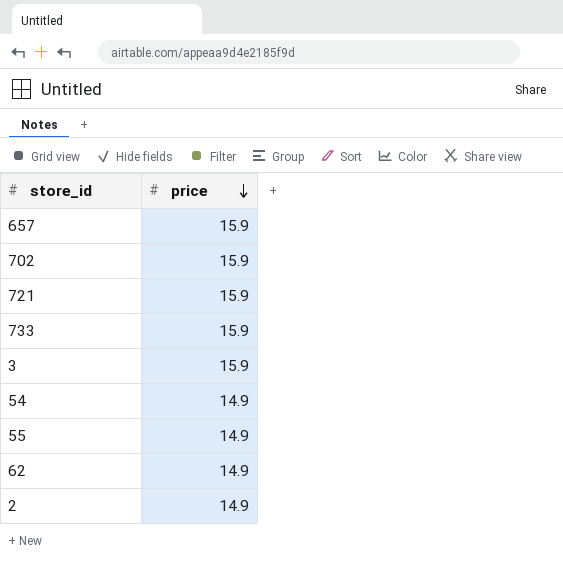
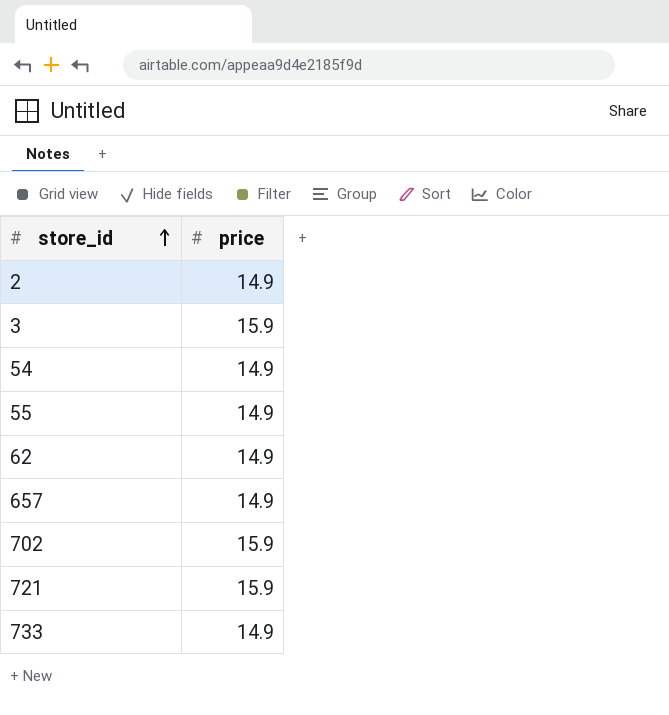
row order: price descending -> store_id ascending
657 | price: 15.9 -> 14.9
733 | price: 15.9 -> 14.9

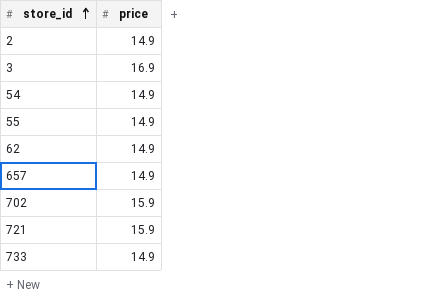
3 | price: 15.9 -> 16.9

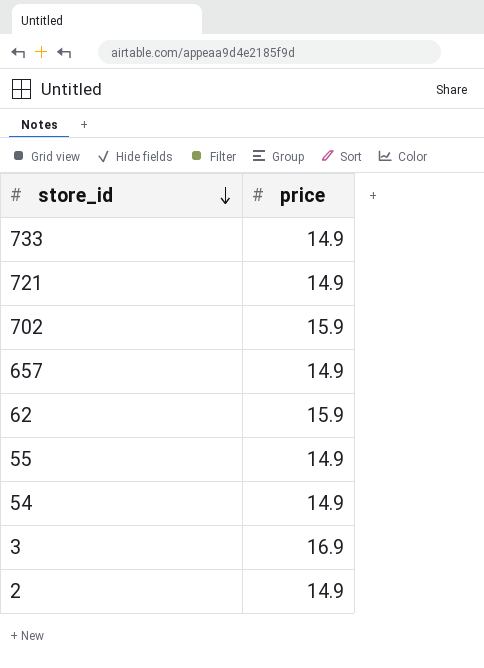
row order: store_id ascending -> store_id descending
721 | price: 15.9 -> 14.9
62 | price: 14.9 -> 15.9

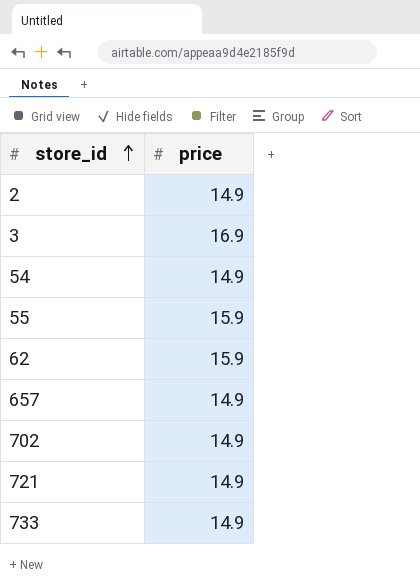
row order: store_id descending -> store_id ascending
55 | price: 14.9 -> 15.9
702 | price: 15.9 -> 14.9

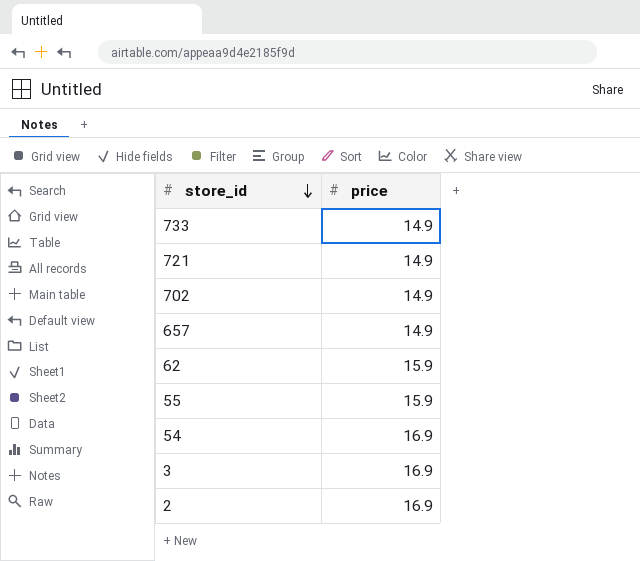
row order: store_id ascending -> store_id descending
54 | price: 14.9 -> 16.9
2 | price: 14.9 -> 16.9

